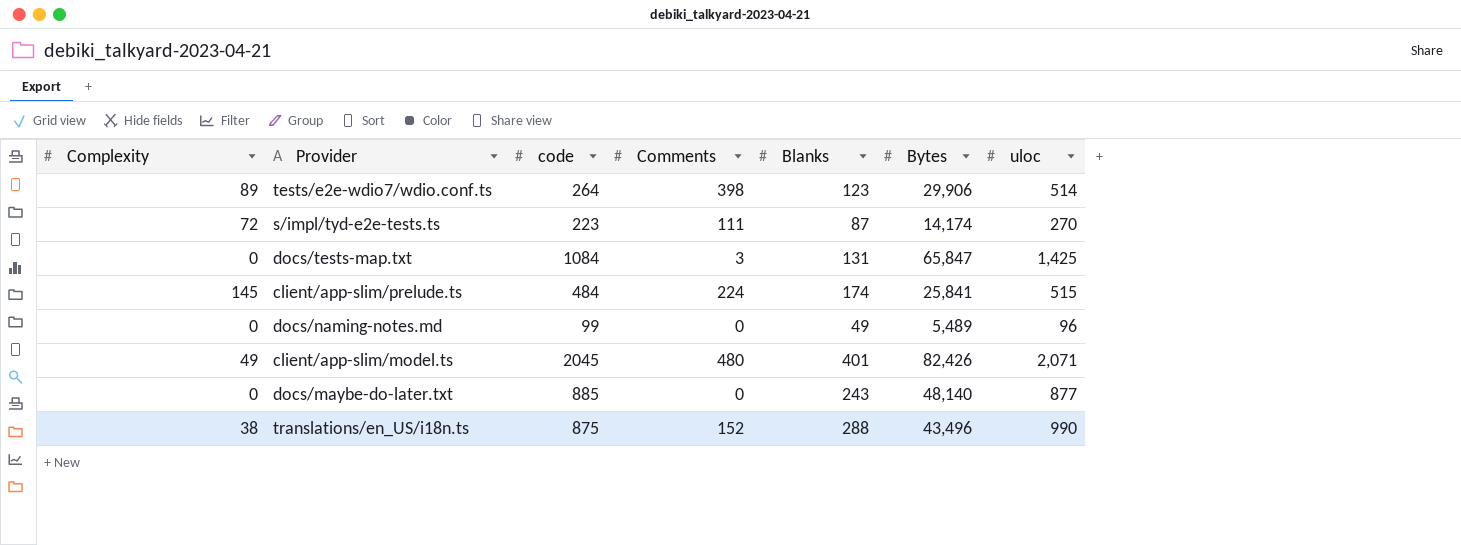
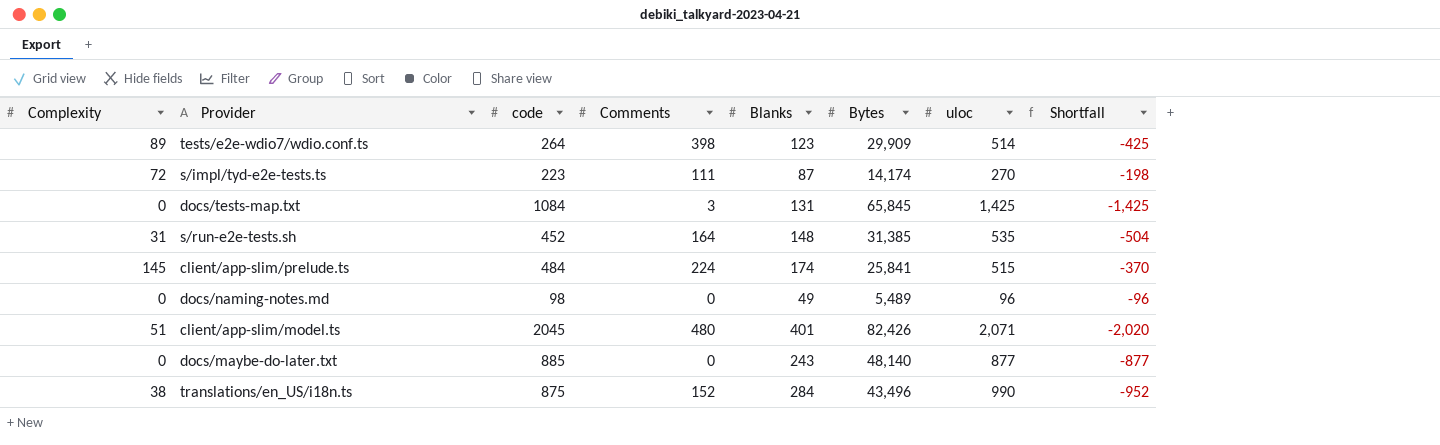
column Shortfall | formula: none -> [Complexity] - [uloc]
tests/e2e-wdio7/wdio.conf.ts | Bytes: 29,906 -> 29,909
docs/tests-map.txt | Bytes: 65,847 -> 65,845
row s/run-e2e-tests.sh: none -> 31 | 452 | 164 | 148 | 31,385 | 535 | -504
docs/naming-notes.md | code: 99 -> 98
client/app-slim/model.ts | Complexity: 49 -> 51
translations/en_US/i18n.ts | Blanks: 288 -> 284

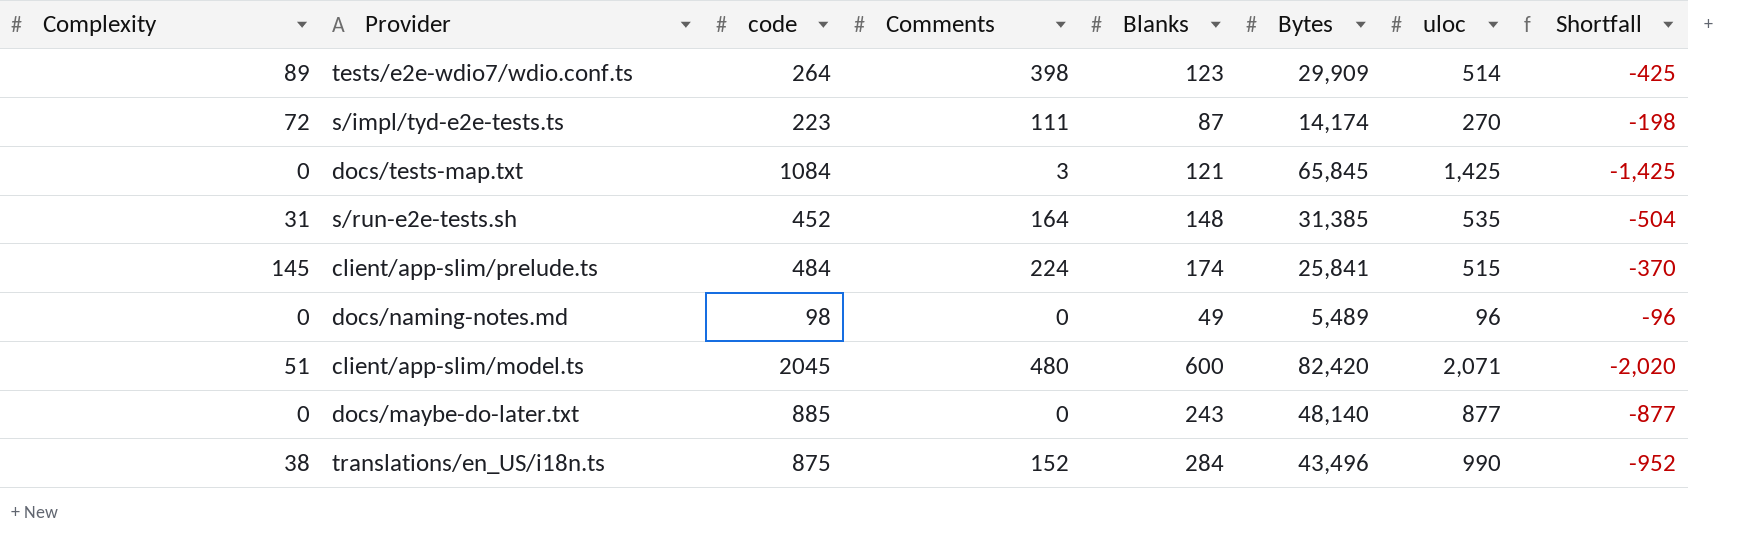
docs/tests-map.txt | Blanks: 131 -> 121
client/app-slim/model.ts | Blanks: 401 -> 600
client/app-slim/model.ts | Bytes: 82,426 -> 82,420

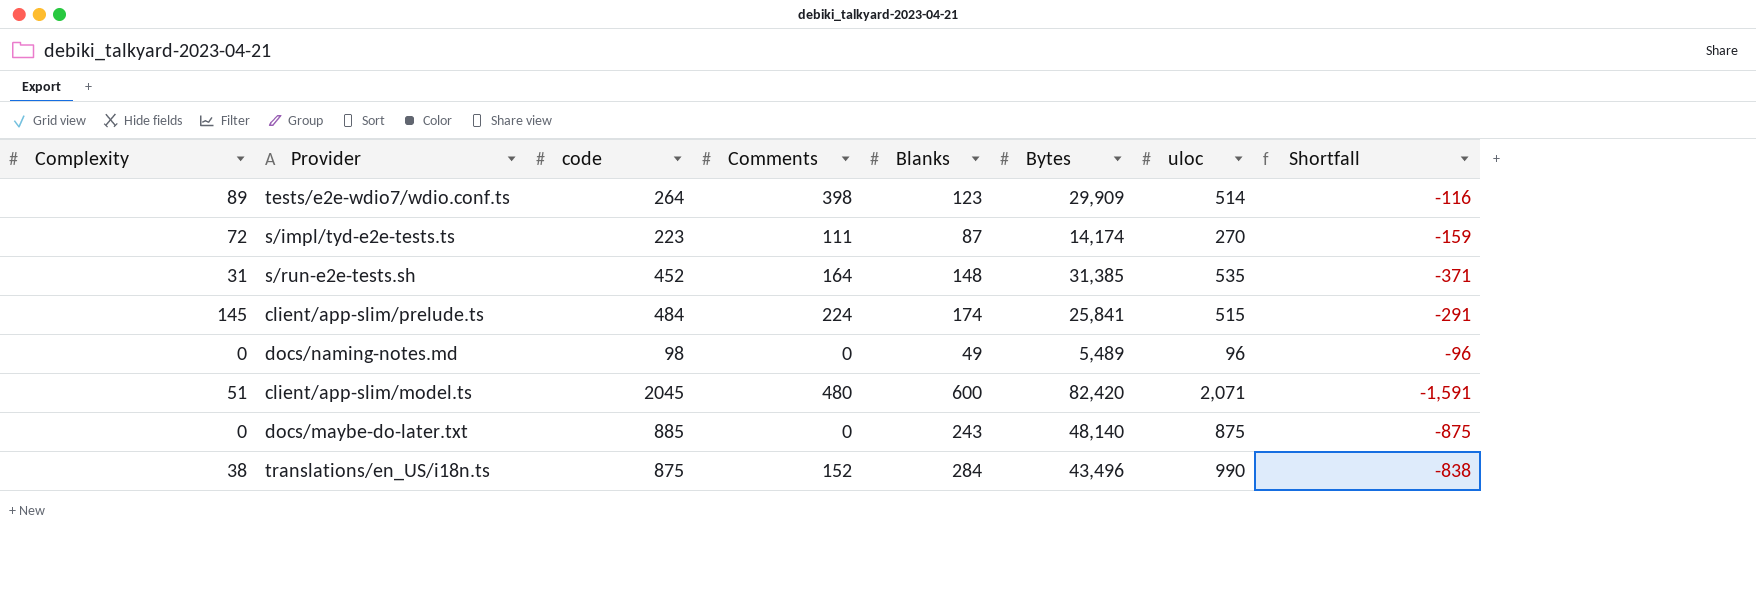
column Shortfall | formula: [Complexity] - [uloc] -> [Comments] - [uloc]
row docs/tests-map.txt: 0 | 1084 | 3 | 121 | 65,845 | 1,425 | -1,425 -> none
docs/maybe-do-later.txt | uloc: 877 -> 875

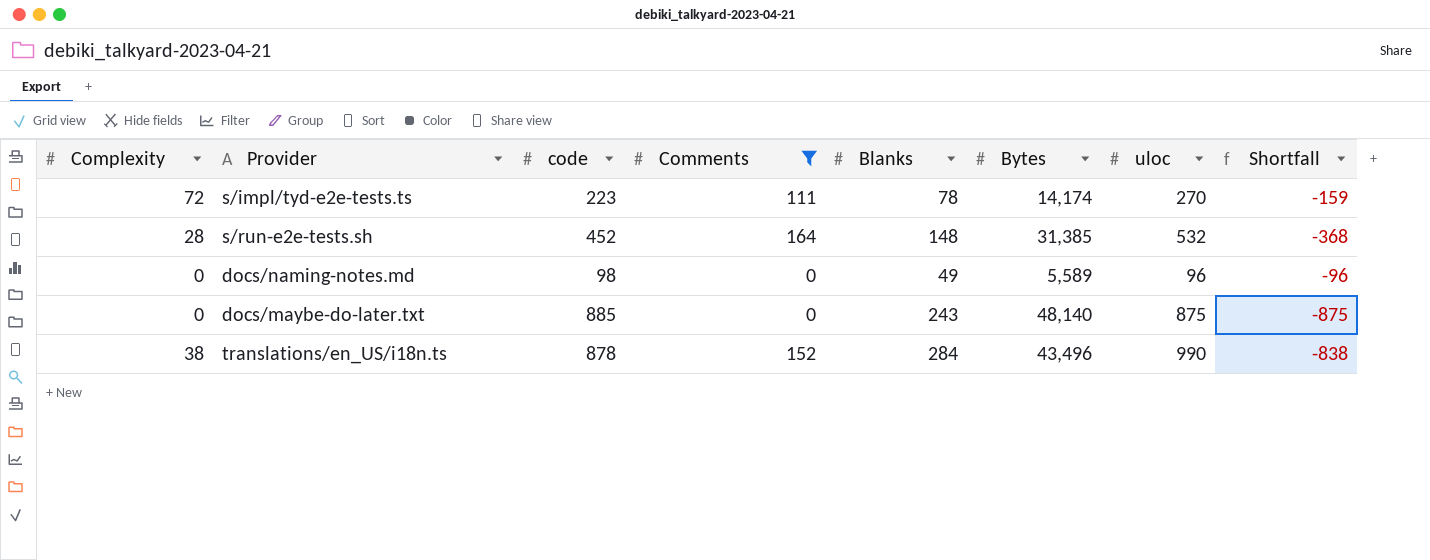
filter: none -> Comments <= 164
s/impl/tyd-e2e-tests.ts | Blanks: 87 -> 78
s/run-e2e-tests.sh | Complexity: 31 -> 28
s/run-e2e-tests.sh | uloc: 535 -> 532
s/run-e2e-tests.sh | Shortfall: -371 -> -368
docs/naming-notes.md | Bytes: 5,489 -> 5,589
translations/en_US/i18n.ts | code: 875 -> 878

